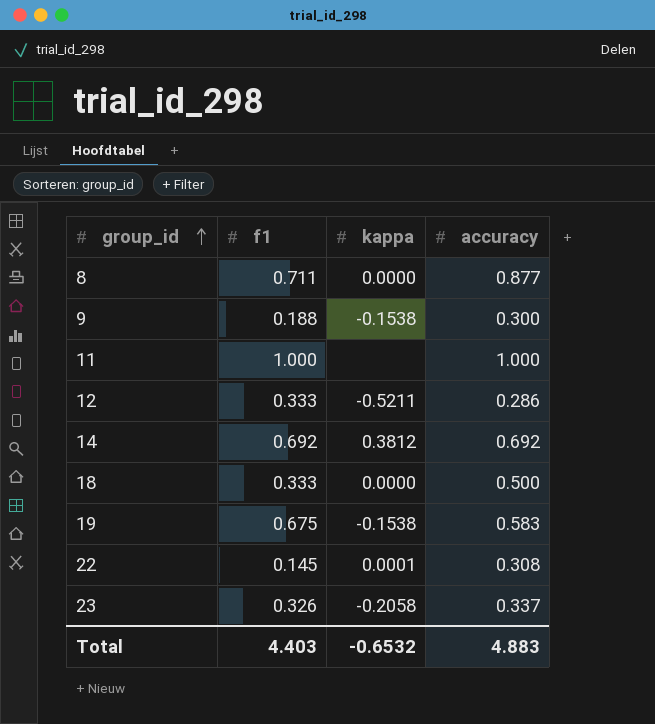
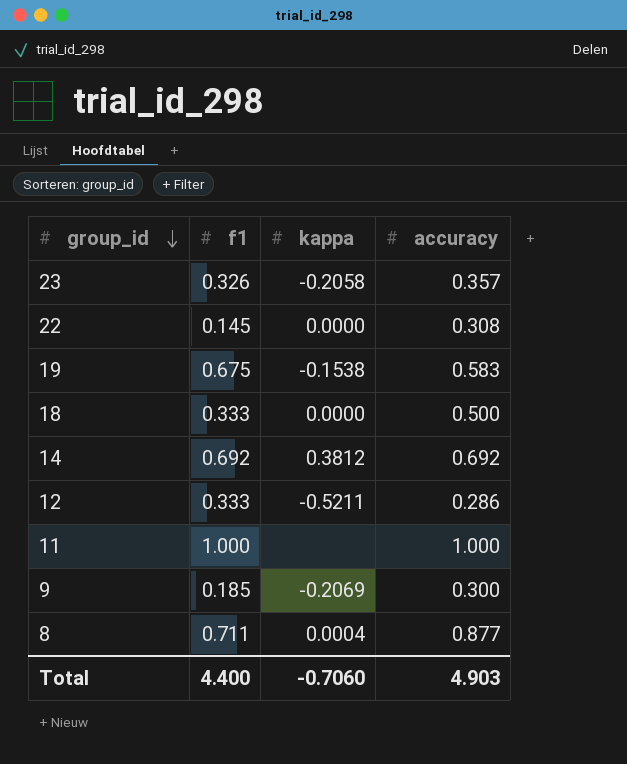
row order: group_id ascending -> group_id descending
23 | accuracy: 0.337 -> 0.357
22 | kappa: 0.0001 -> 0.0000
9 | f1: 0.188 -> 0.185
9 | kappa: -0.1538 -> -0.2069
8 | kappa: 0.0000 -> 0.0004
Total | f1: 4.403 -> 4.400
Total | kappa: -0.6532 -> -0.7060
Total | accuracy: 4.883 -> 4.903

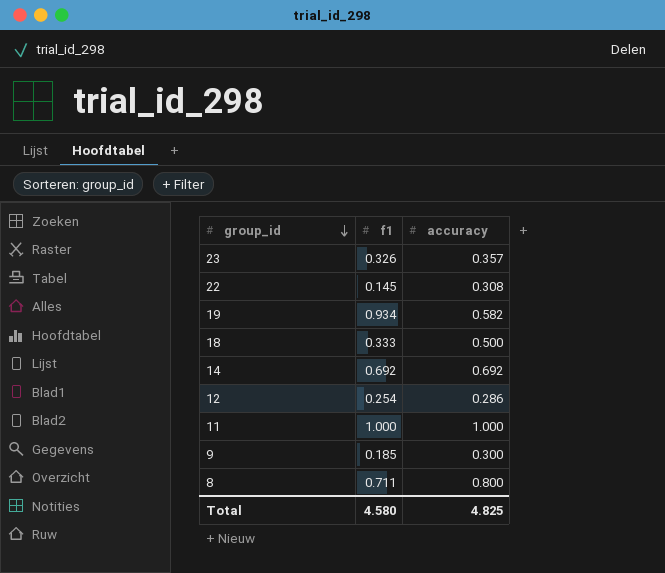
column kappa | position: 3 -> none
19 | f1: 0.675 -> 0.934
19 | accuracy: 0.583 -> 0.582
12 | f1: 0.333 -> 0.254
8 | accuracy: 0.877 -> 0.800
Total | f1: 4.400 -> 4.580
Total | accuracy: 4.903 -> 4.825

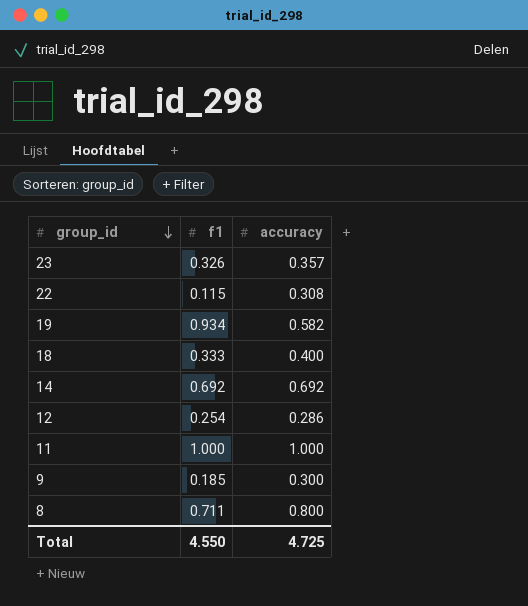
22 | f1: 0.145 -> 0.115
18 | accuracy: 0.500 -> 0.400
Total | f1: 4.580 -> 4.550
Total | accuracy: 4.825 -> 4.725

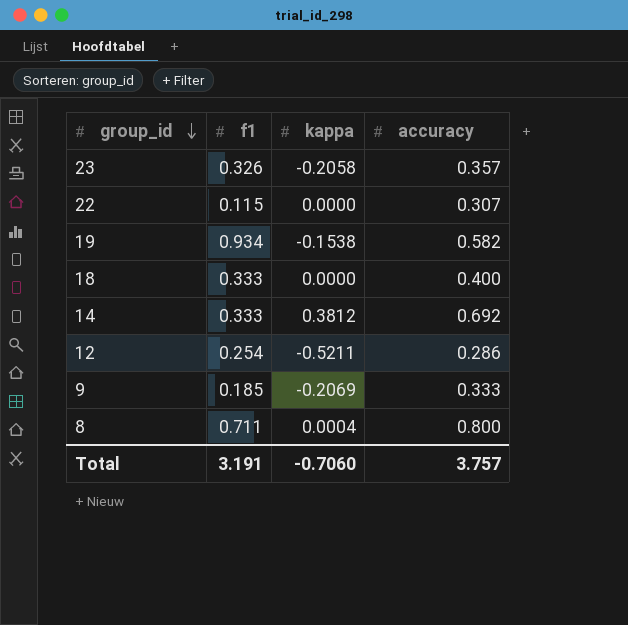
column kappa | position: none -> 3
row 11: 1.000 | 1.000 -> none
22 | accuracy: 0.308 -> 0.307
14 | f1: 0.692 -> 0.333
9 | accuracy: 0.300 -> 0.333
Total | f1: 4.550 -> 3.191
Total | accuracy: 4.725 -> 3.757

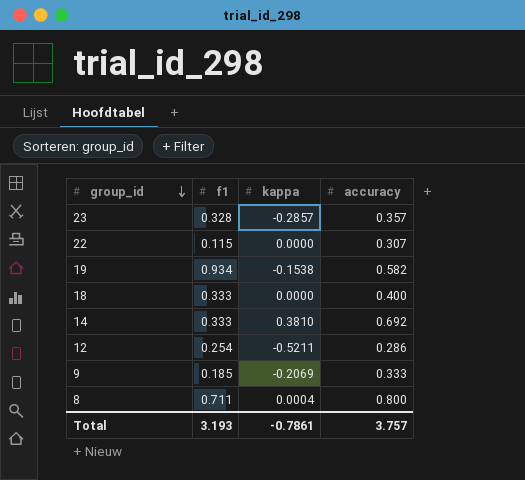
23 | f1: 0.326 -> 0.328
23 | kappa: -0.2058 -> -0.2857
14 | kappa: 0.3812 -> 0.3810
Total | f1: 3.191 -> 3.193
Total | kappa: -0.7060 -> -0.7861

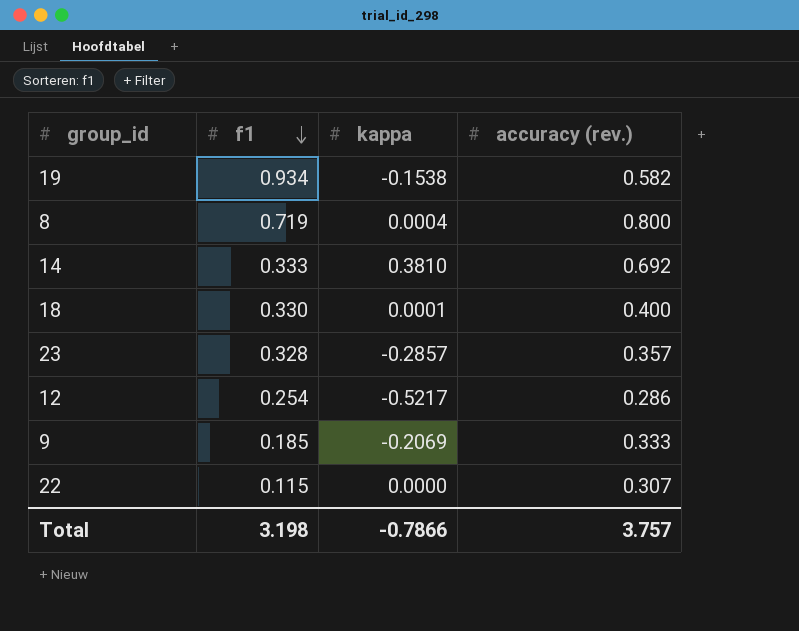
row order: group_id descending -> f1 descending
column name: accuracy -> accuracy (rev.)
8 | f1: 0.711 -> 0.719
18 | f1: 0.333 -> 0.330
18 | kappa: 0.0000 -> 0.0001
12 | kappa: -0.5211 -> -0.5217
Total | f1: 3.193 -> 3.198
Total | kappa: -0.7861 -> -0.7866

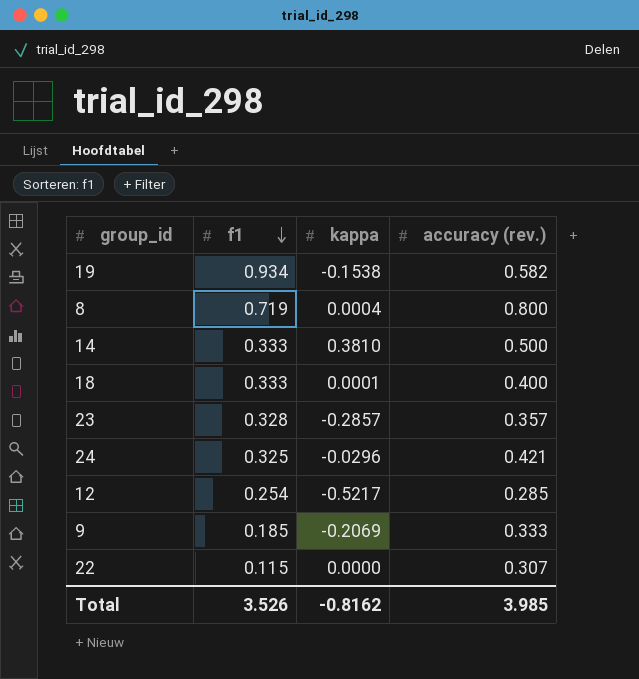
14 | accuracy (rev.): 0.692 -> 0.500
18 | f1: 0.330 -> 0.333
row 24: none -> 0.325 | -0.0296 | 0.421
12 | accuracy (rev.): 0.286 -> 0.285
Total | f1: 3.198 -> 3.526
Total | kappa: -0.7866 -> -0.8162
Total | accuracy (rev.): 3.757 -> 3.985

